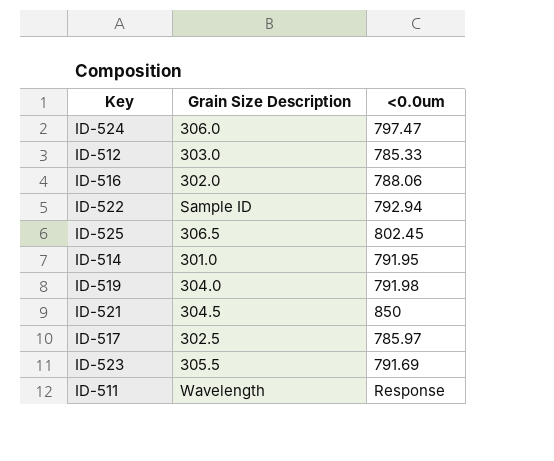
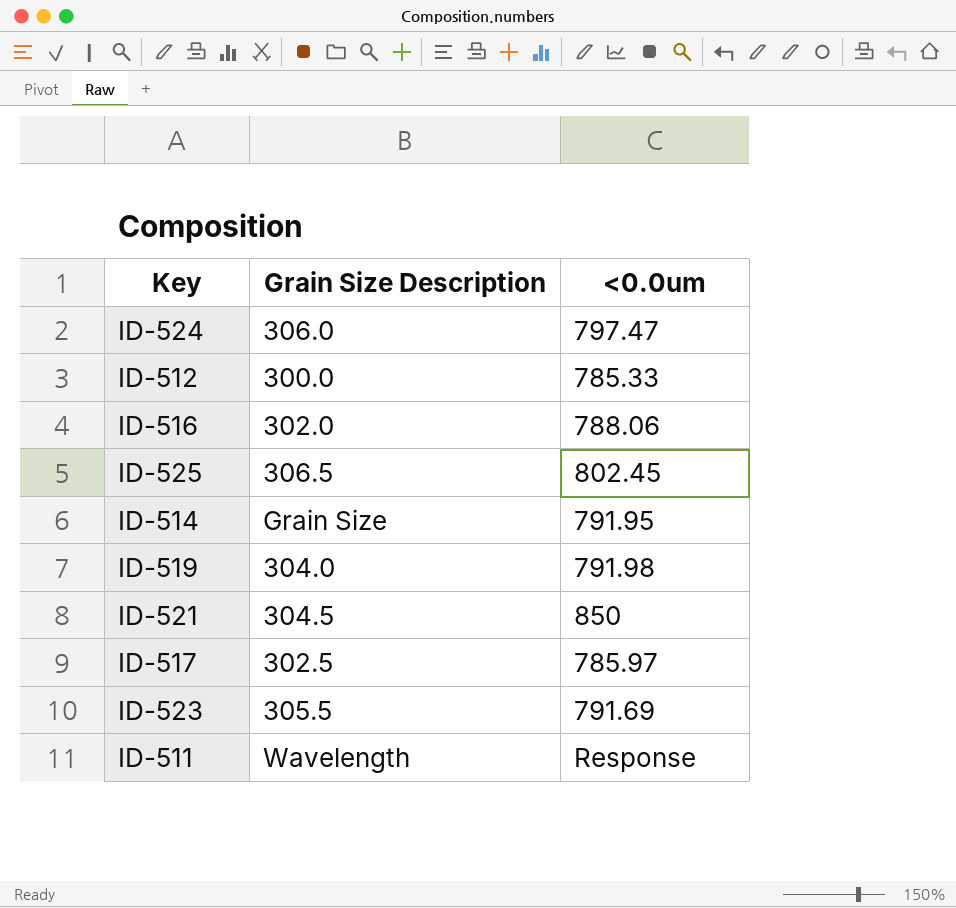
row ID-522: Sample ID | 792.94 -> none
ID-512 | Grain Size Description: 303.0 -> 300.0
ID-514 | Grain Size Description: 301.0 -> Grain Size

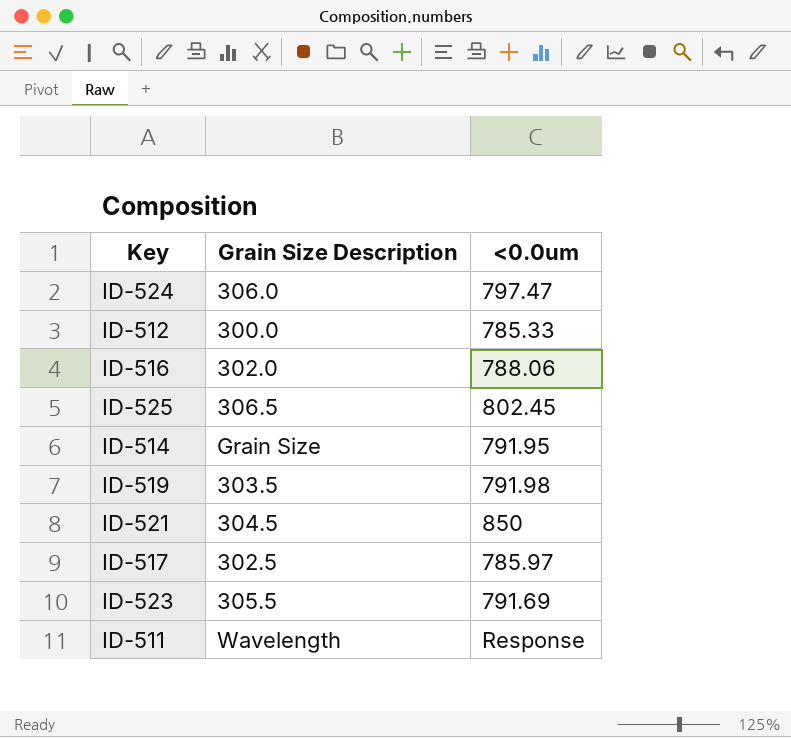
ID-519 | Grain Size Description: 304.0 -> 303.5

